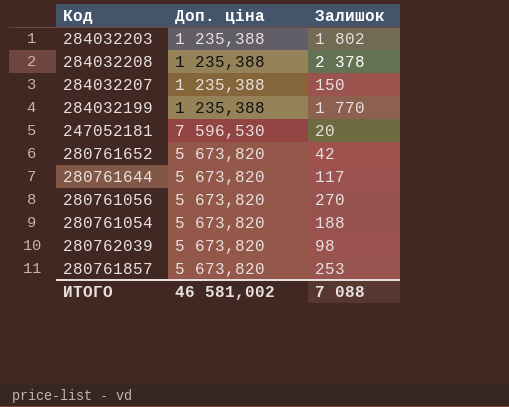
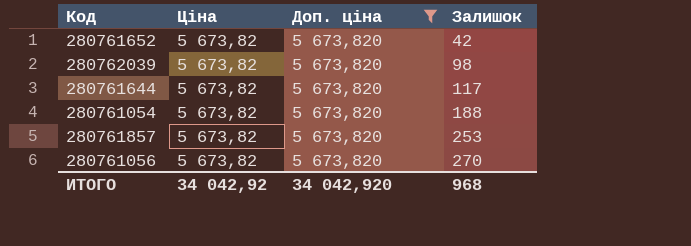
filter: none -> Доп. ціна = 5 673,820
row order: none -> Залишок ascending
column Ціна | position: none -> 2
ИТОГО | Доп. ціна: 46 581,002 -> 34 042,920
ИТОГО | Залишок: 7 088 -> 968

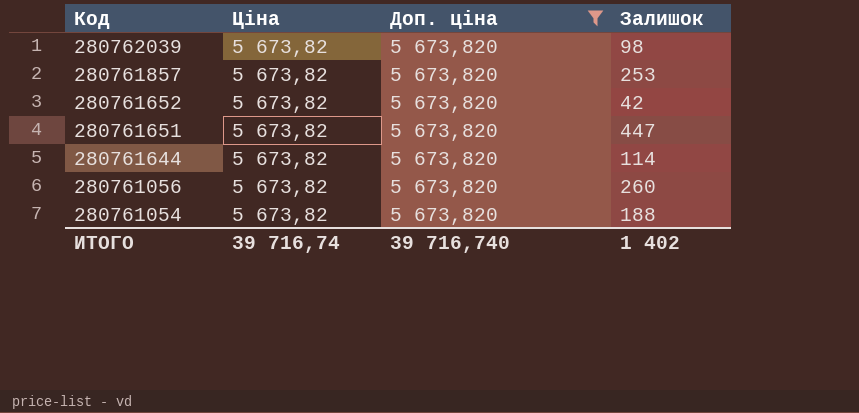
row order: Залишок ascending -> Код descending
row 280761651: none -> 5 673,82 | 5 673,820 | 447
280761644 | Залишок: 117 -> 114
280761056 | Залишок: 270 -> 260
ИТОГО | Ціна: 34 042,92 -> 39 716,74
ИТОГО | Доп. ціна: 34 042,920 -> 39 716,740
ИТОГО | Залишок: 968 -> 1 402

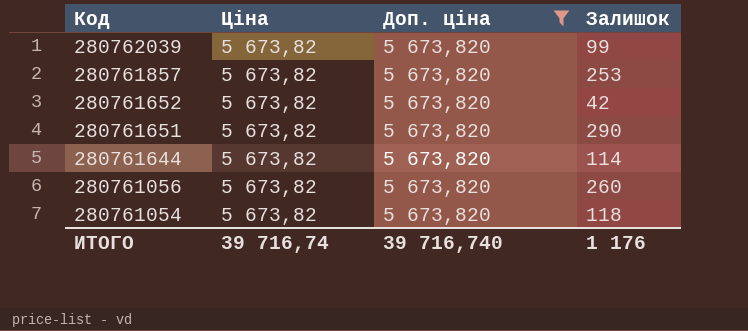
280762039 | Залишок: 98 -> 99
280761651 | Залишок: 447 -> 290
280761054 | Залишок: 188 -> 118
ИТОГО | Залишок: 1 402 -> 1 176

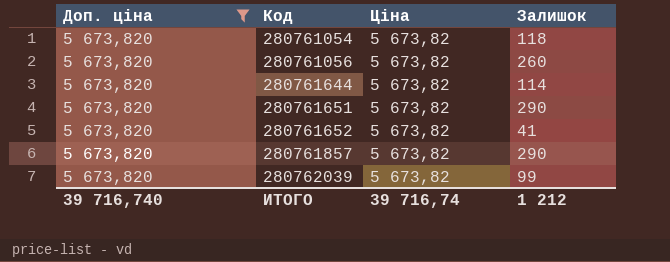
row order: Код descending -> Код ascending
column Доп. ціна | position: 3 -> 1
280761652 | Залишок: 42 -> 41
280761857 | Залишок: 253 -> 290
ИТОГО | Залишок: 1 176 -> 1 212

